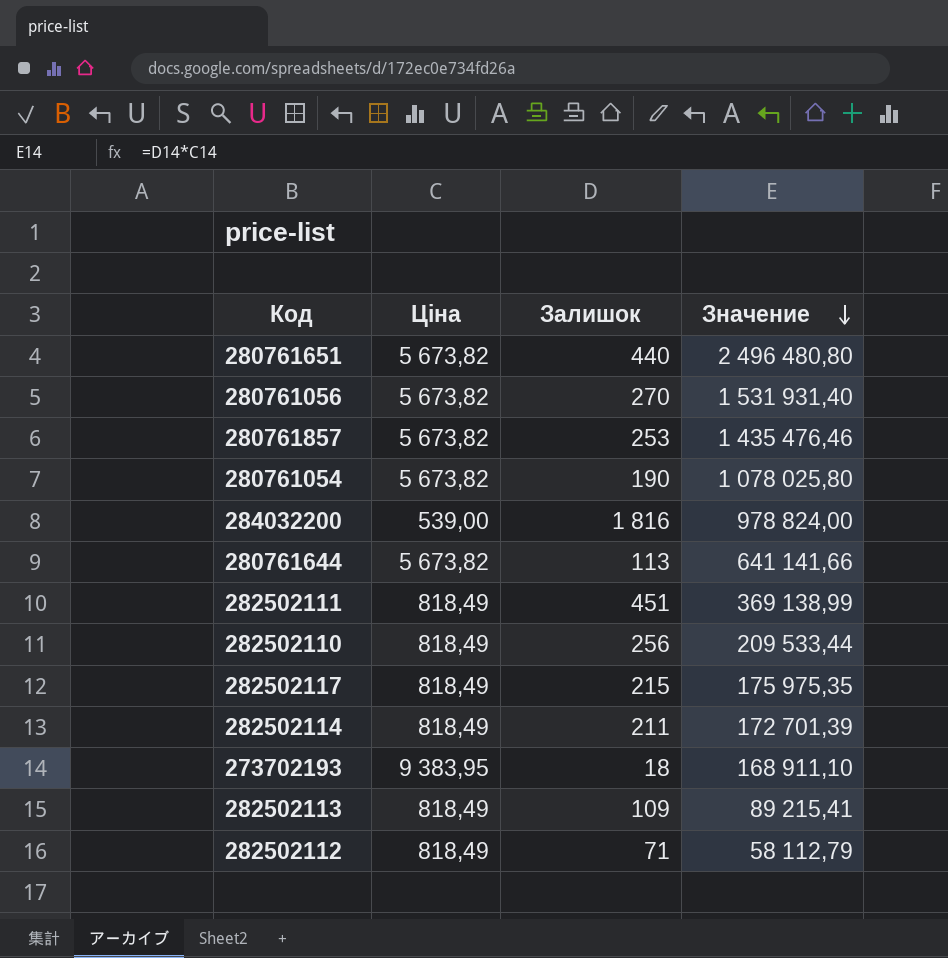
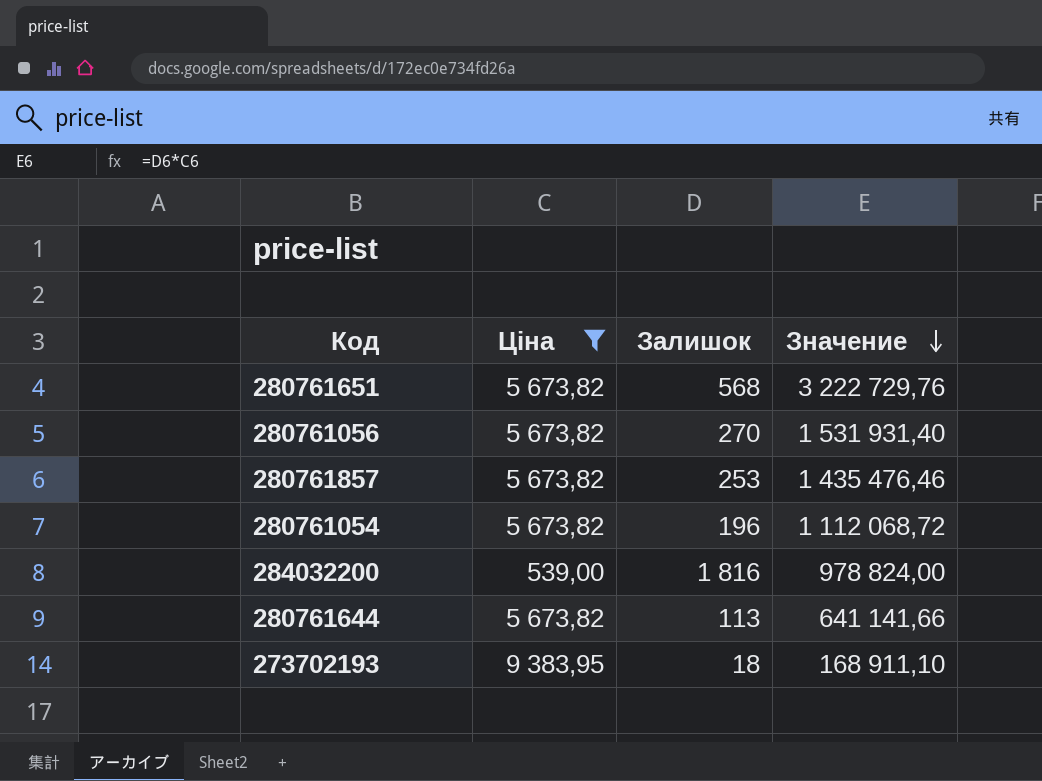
filter: none -> Ціна != 818,49
280761651 | Залишок: 440 -> 568
280761651 | Значение: 2 496 480,80 -> 3 222 729,76
280761054 | Залишок: 190 -> 196
280761054 | Значение: 1 078 025,80 -> 1 112 068,72

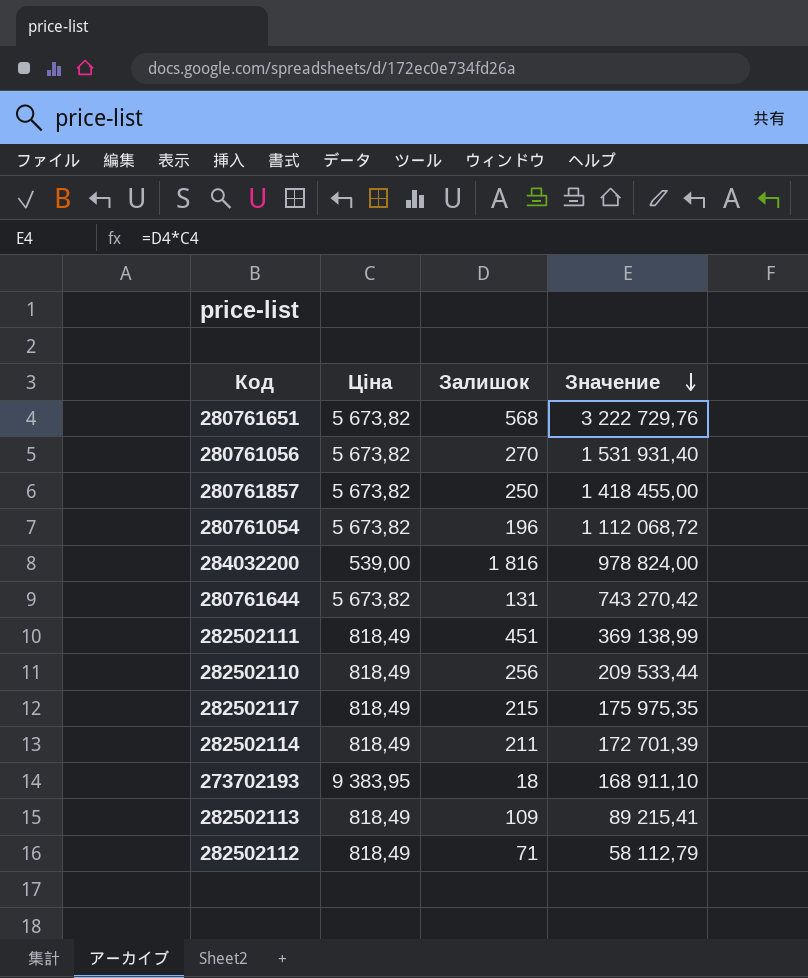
filter: Ціна != 818,49 -> none
280761857 | Залишок: 253 -> 250
280761857 | Значение: 1 435 476,46 -> 1 418 455,00
280761644 | Залишок: 113 -> 131
280761644 | Значение: 641 141,66 -> 743 270,42

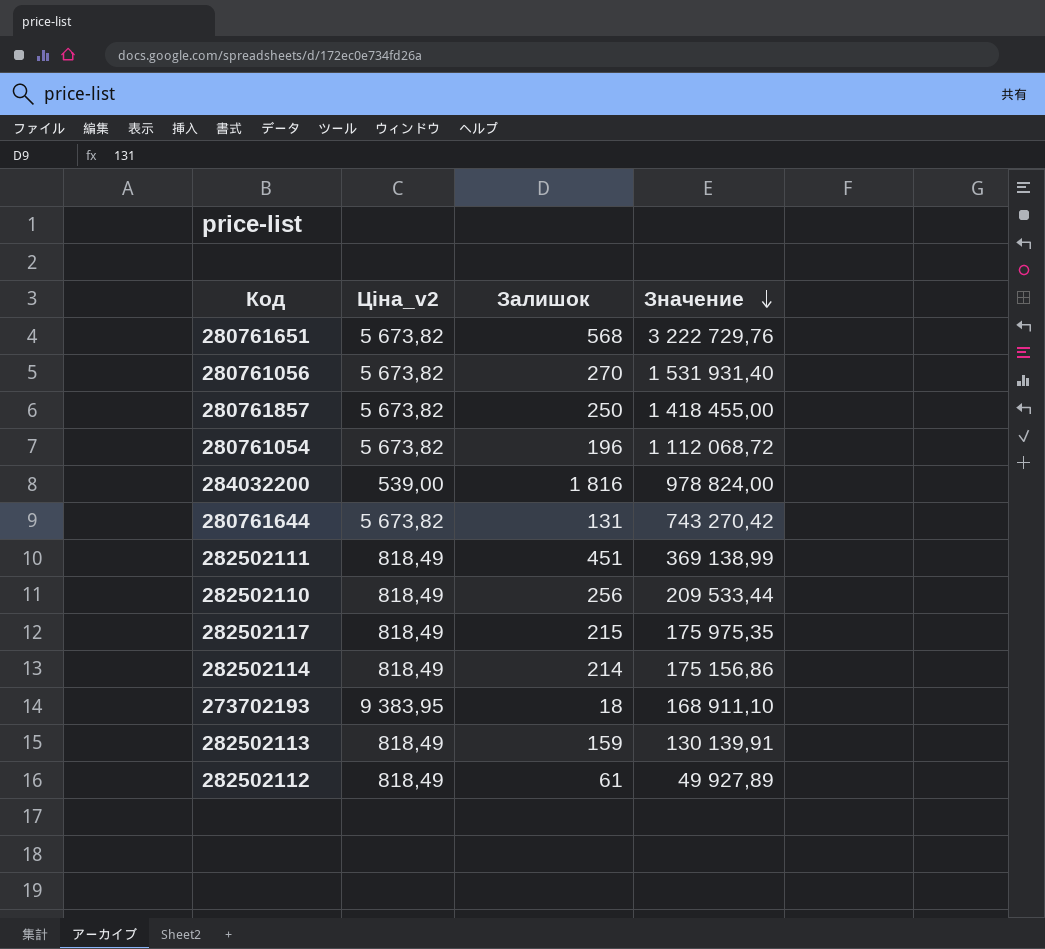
column name: Ціна -> Ціна_v2
282502114 | Залишок: 211 -> 214
282502114 | Значение: 172 701,39 -> 175 156,86
282502113 | Залишок: 109 -> 159
282502113 | Значение: 89 215,41 -> 130 139,91
282502112 | Залишок: 71 -> 61
282502112 | Значение: 58 112,79 -> 49 927,89

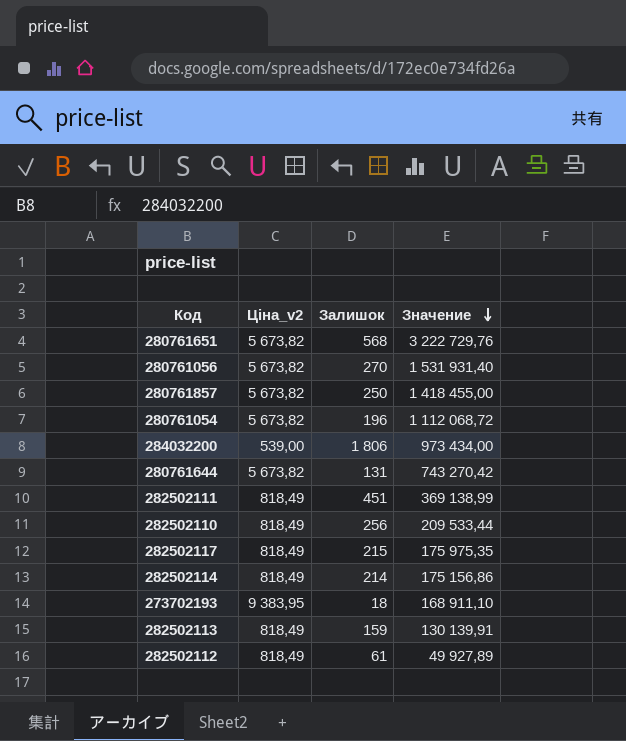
284032200 | Залишок: 1 816 -> 1 806
284032200 | Значение: 978 824,00 -> 973 434,00

